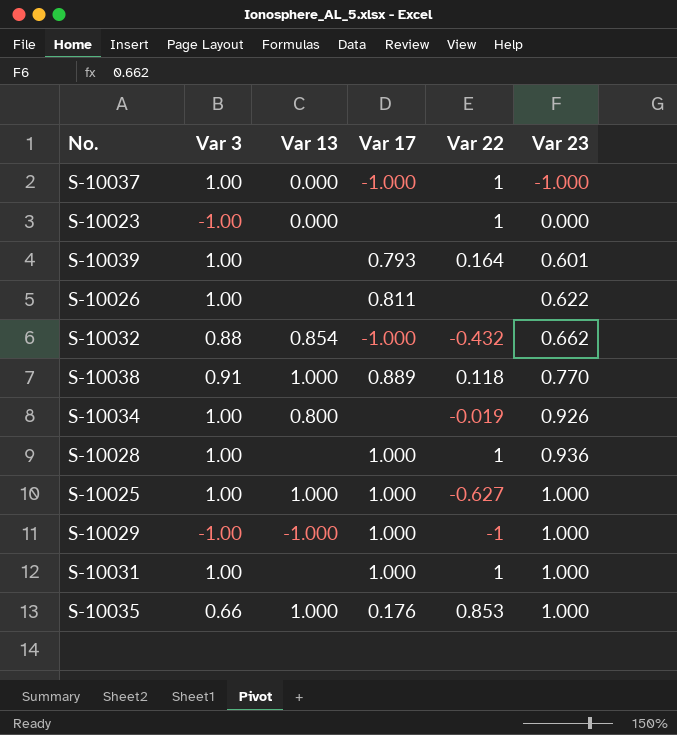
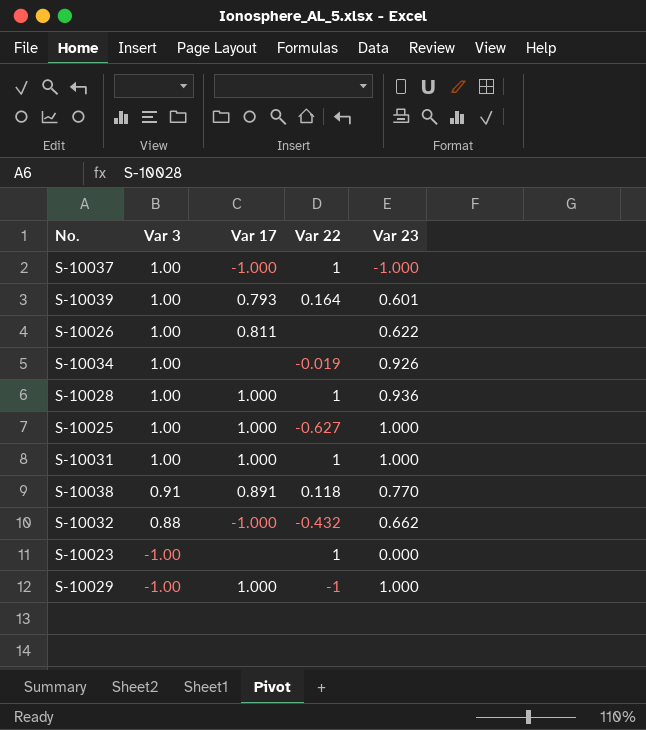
row order: Var 23 ascending -> Var 3 descending
column Var 13 | position: 3 -> none
row S-10035: 0.66 | 1.000 | 0.176 | 0.853 | 1.000 -> none
S-10038 | Var 17: 0.889 -> 0.891

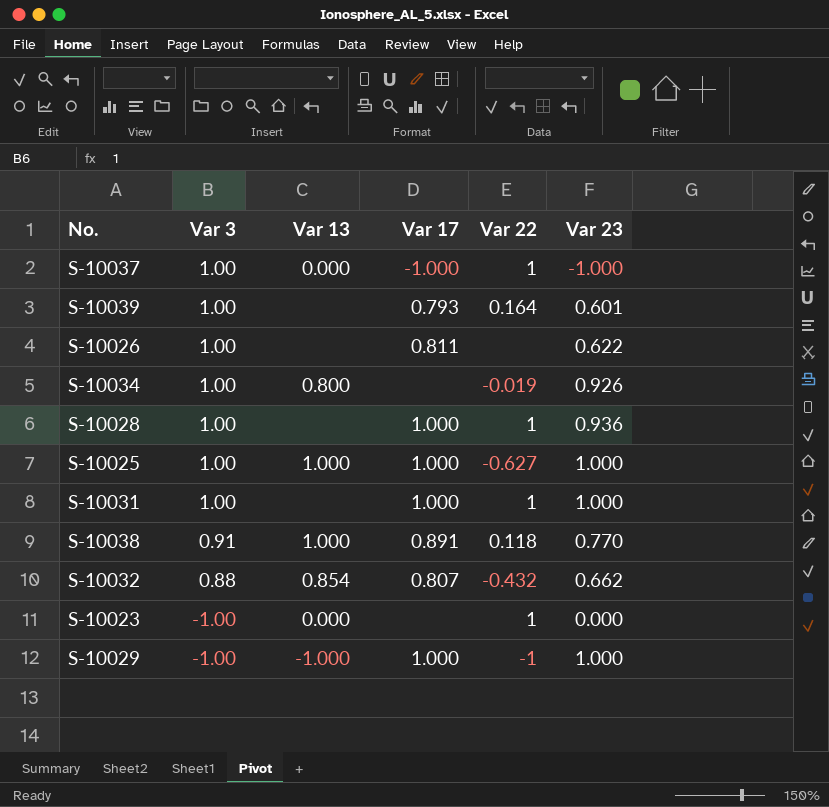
column Var 13 | position: none -> 3
S-10032 | Var 17: -1.000 -> 0.807

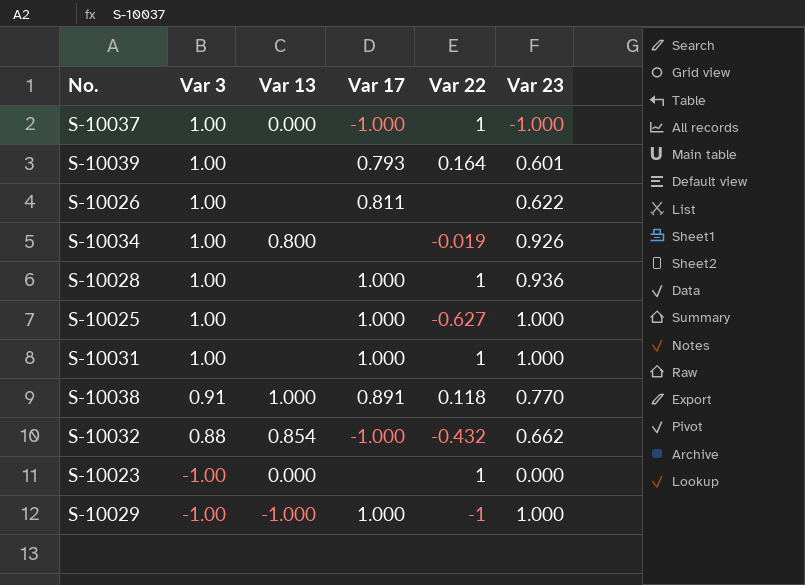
S-10025 | Var 13: 1.000 -> none
S-10032 | Var 17: 0.807 -> -1.000

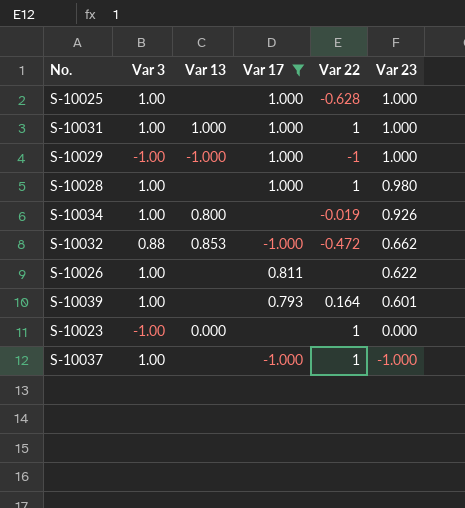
filter: none -> Var 17 != 0.891
row order: Var 3 descending -> Var 23 descending
S-10025 | Var 22: -0.627 -> -0.628
S-10031 | Var 13: none -> 1.000
S-10028 | Var 23: 0.936 -> 0.980
S-10032 | Var 13: 0.854 -> 0.853
S-10032 | Var 22: -0.432 -> -0.472
S-10037 | Var 13: 0.000 -> none

